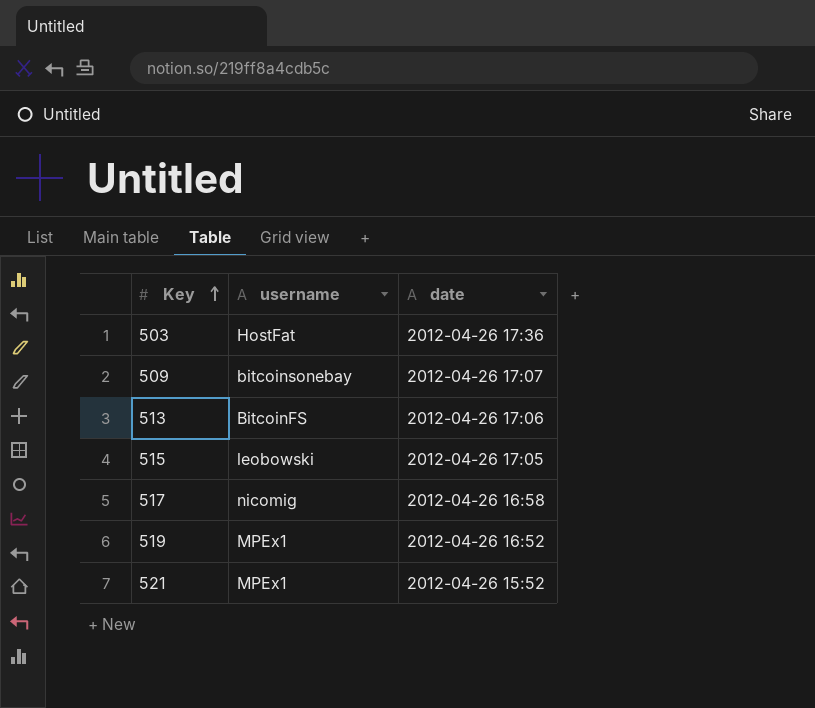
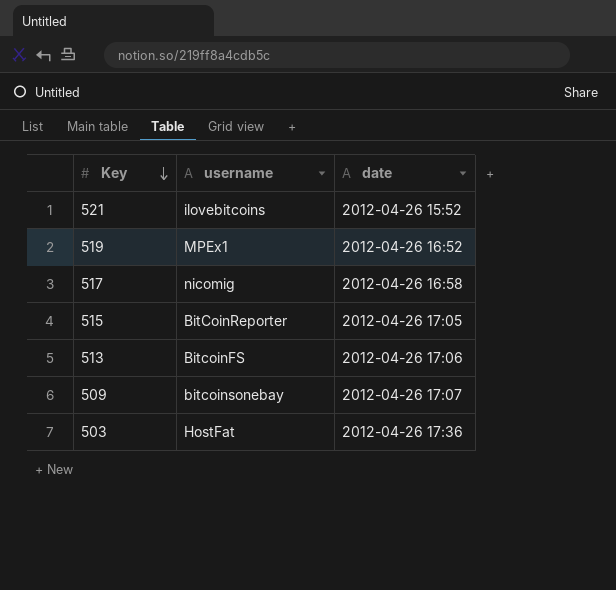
row order: Key ascending -> Key descending
521 | username: MPEx1 -> ilovebitcoins
515 | username: leobowski -> BitCoinReporter

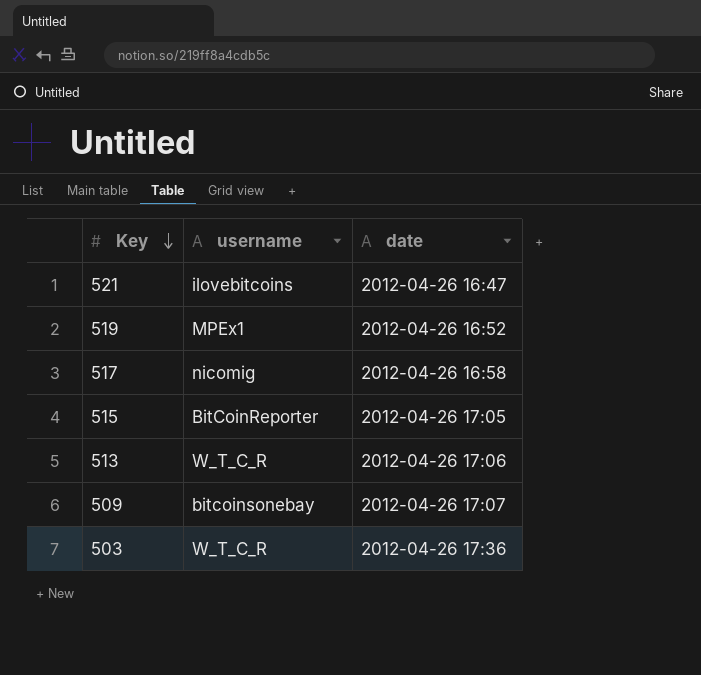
521 | date: 2012-04-26 15:52 -> 2012-04-26 16:47
513 | username: BitcoinFS -> W_T_C_R
503 | username: HostFat -> W_T_C_R

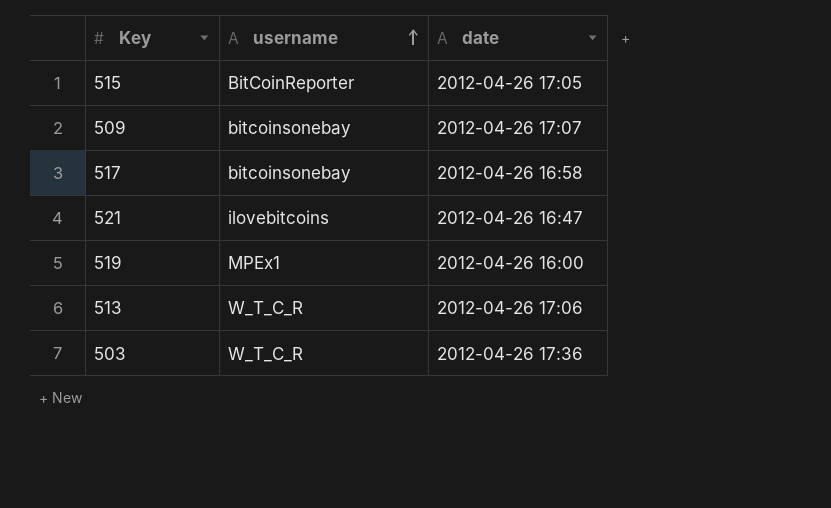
row order: Key descending -> username ascending
517 | username: nicomig -> bitcoinsonebay
519 | date: 2012-04-26 16:52 -> 2012-04-26 16:00

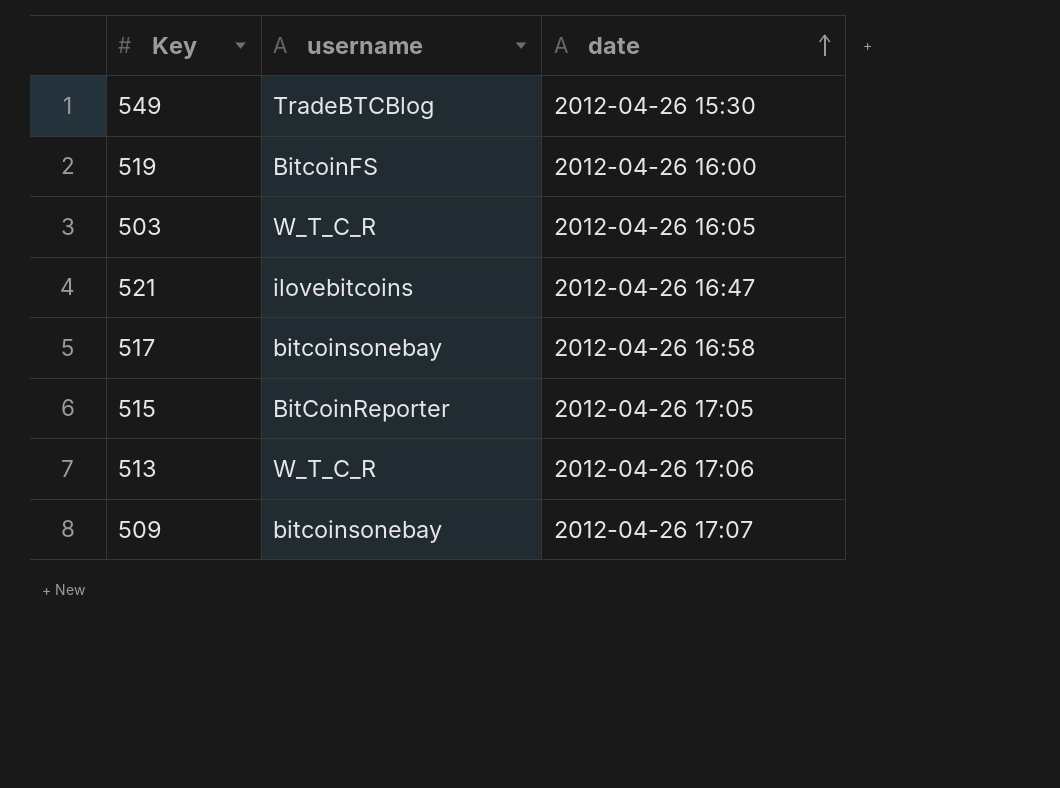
row order: username ascending -> date ascending
row 549: none -> TradeBTCBlog | 2012-04-26 15:30
519 | username: MPEx1 -> BitcoinFS
503 | date: 2012-04-26 17:36 -> 2012-04-26 16:05

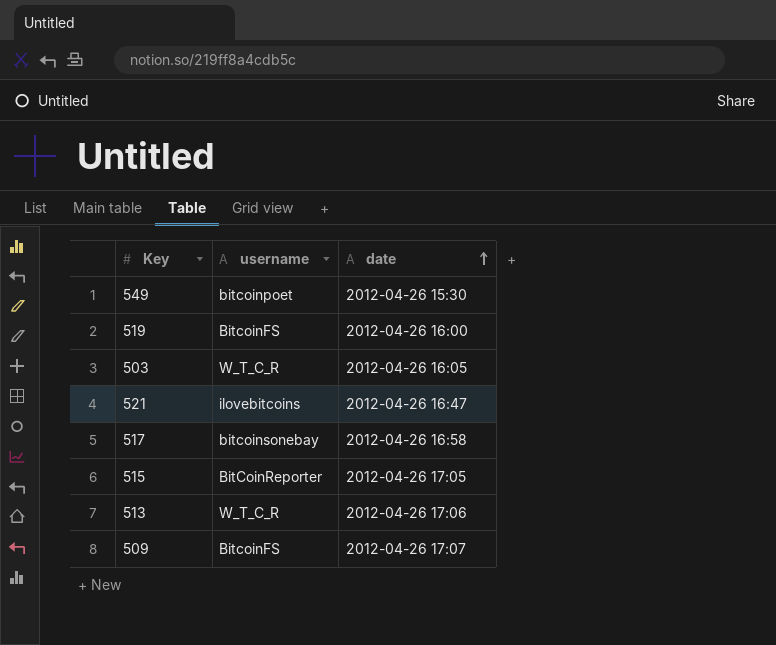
549 | username: TradeBTCBlog -> bitcoinpoet
509 | username: bitcoinsonebay -> BitcoinFS

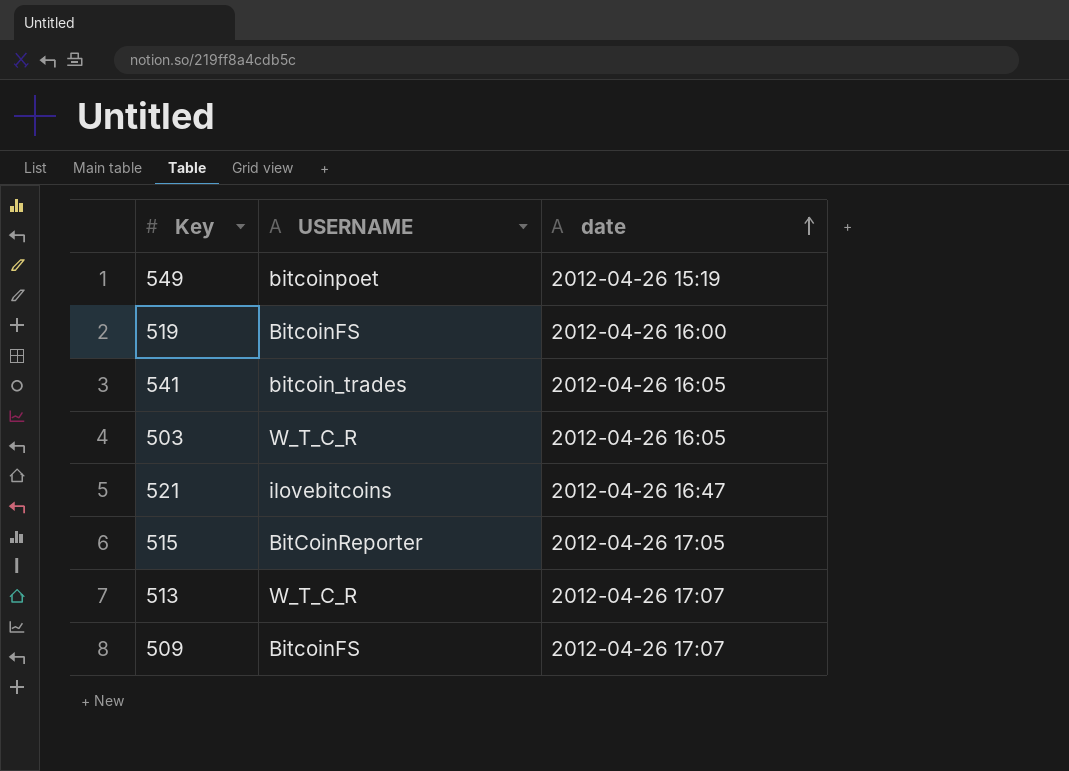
column name: username -> USERNAME
row 517: bitcoinsonebay | 2012-04-26 16:58 -> none
549 | date: 2012-04-26 15:30 -> 2012-04-26 15:19
row 541: none -> bitcoin_trades | 2012-04-26 16:05
513 | date: 2012-04-26 17:06 -> 2012-04-26 17:07

